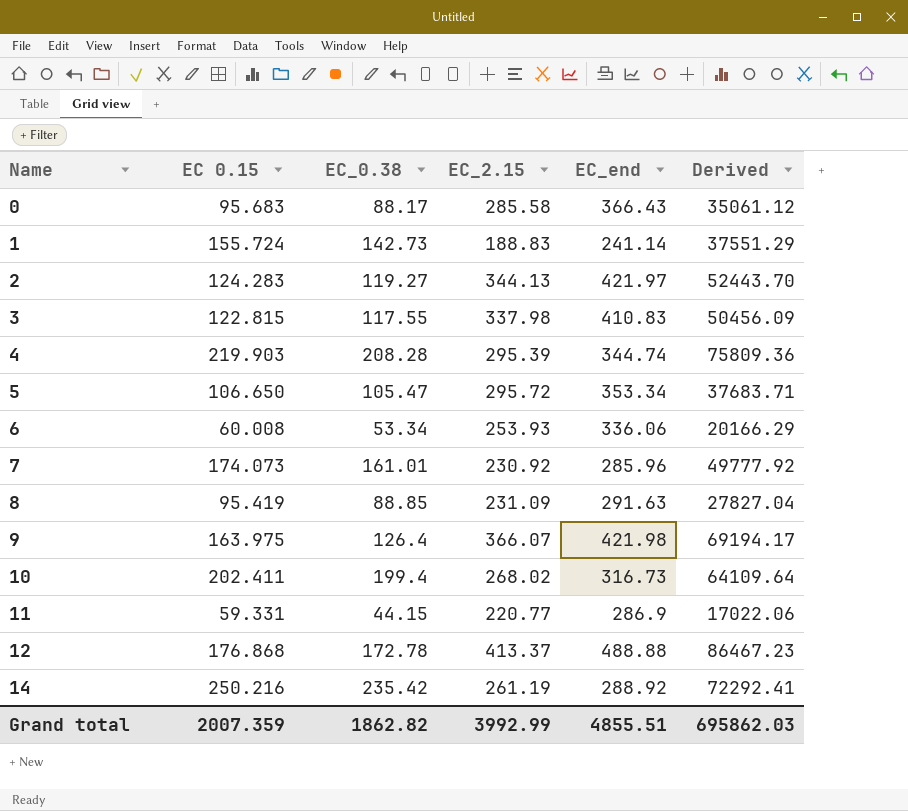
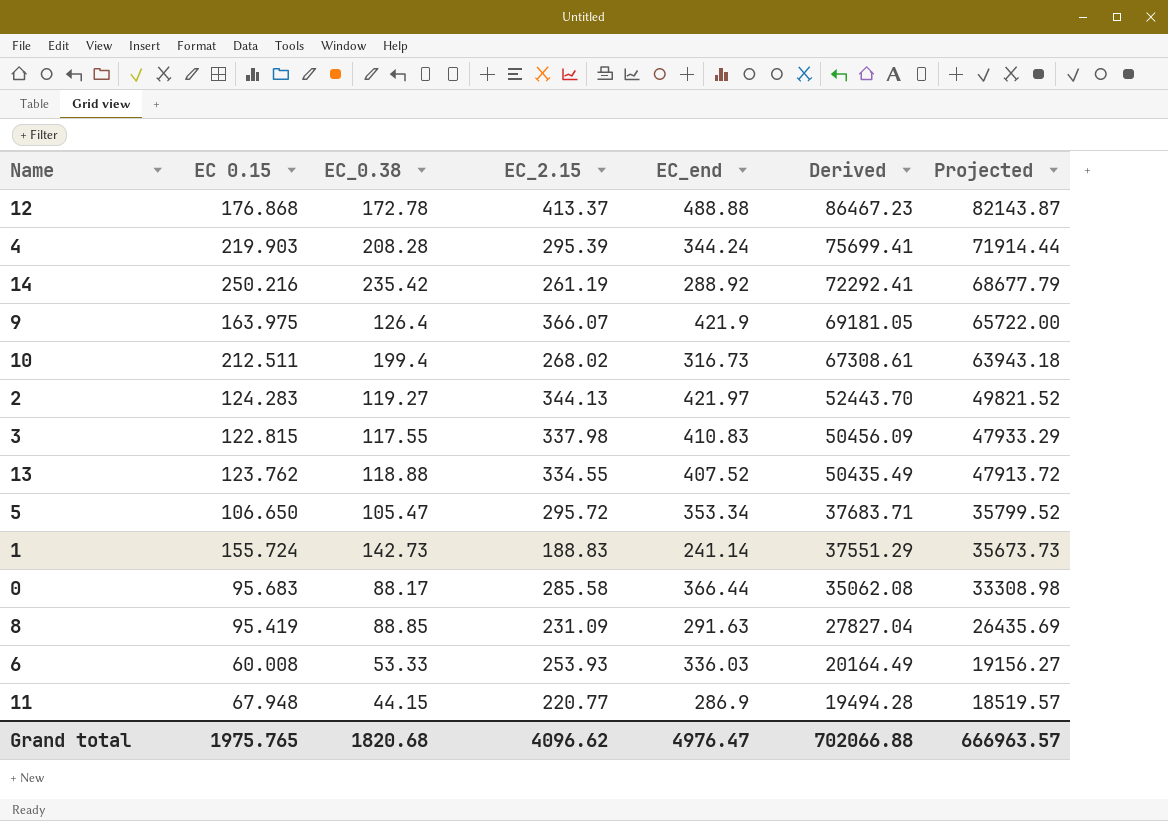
row order: Name ascending -> Derived descending
column Projected | formula: none -> [Derived] * 0.95
row 7: 174.073 | 161.01 | 230.92 | 285.96 | 49777.92 -> none
4 | EC_end: 344.74 -> 344.24
4 | Derived: 75809.36 -> 75699.41
9 | EC_end: 421.98 -> 421.9
9 | Derived: 69194.17 -> 69181.05
10 | EC 0.15: 202.411 -> 212.511
10 | Derived: 64109.64 -> 67308.61
row 13: none -> 123.762 | 118.88 | 334.55 | 407.52 | 50435.49 | 47913.72
0 | EC_end: 366.43 -> 366.44
0 | Derived: 35061.12 -> 35062.08
6 | EC_0.38: 53.34 -> 53.33
6 | EC_end: 336.06 -> 336.03
6 | Derived: 20166.29 -> 20164.49
11 | EC 0.15: 59.331 -> 67.948
11 | Derived: 17022.06 -> 19494.28
Grand total | EC 0.15: 2007.359 -> 1975.765
Grand total | EC_0.38: 1862.82 -> 1820.68
Grand total | EC_2.15: 3992.99 -> 4096.62
Grand total | EC_end: 4855.51 -> 4976.47
Grand total | Derived: 695862.03 -> 702066.88

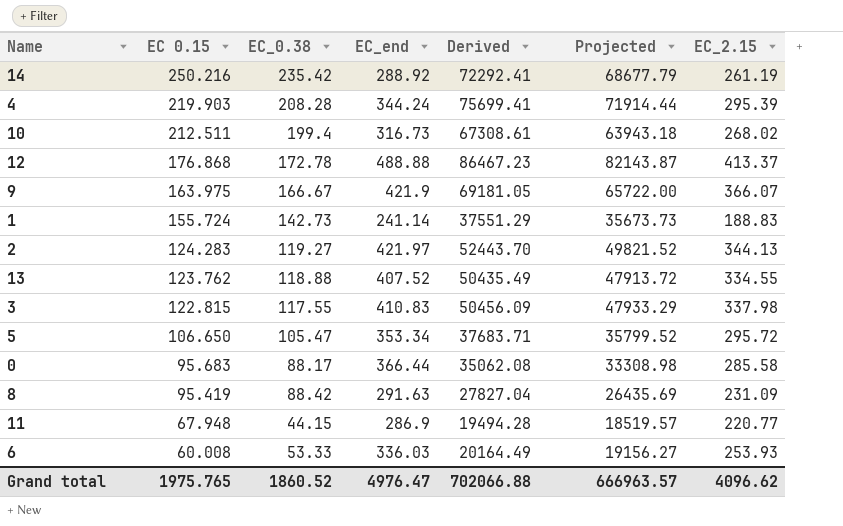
row order: Derived descending -> EC 0.15 descending
column EC_2.15 | position: 4 -> 7
9 | EC_0.38: 126.4 -> 166.67
8 | EC_0.38: 88.85 -> 88.42
Grand total | EC_0.38: 1820.68 -> 1860.52

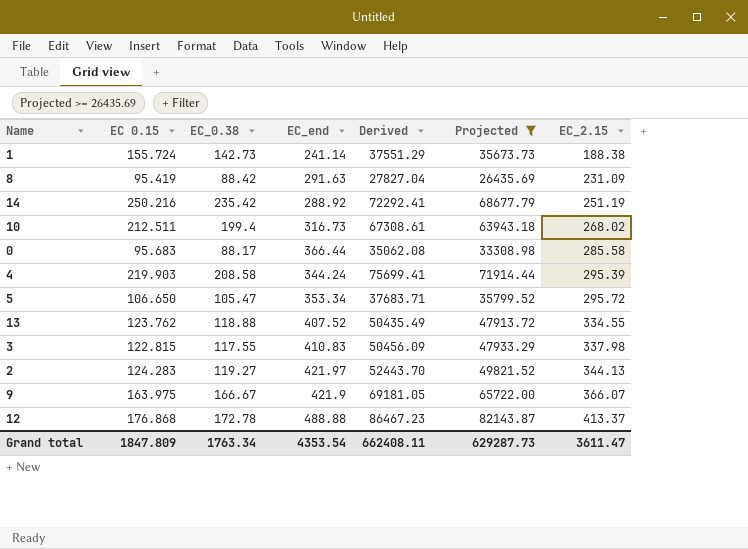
filter: none -> Projected >= 26435.69
row order: EC 0.15 descending -> EC_2.15 ascending
1 | EC_2.15: 188.83 -> 188.38
14 | EC_2.15: 261.19 -> 251.19
4 | EC_0.38: 208.28 -> 208.58
Grand total | EC 0.15: 1975.765 -> 1847.809
Grand total | EC_0.38: 1860.52 -> 1763.34
Grand total | EC_end: 4976.47 -> 4353.54
Grand total | Derived: 702066.88 -> 662408.11
Grand total | Projected: 666963.57 -> 629287.73
Grand total | EC_2.15: 4096.62 -> 3611.47

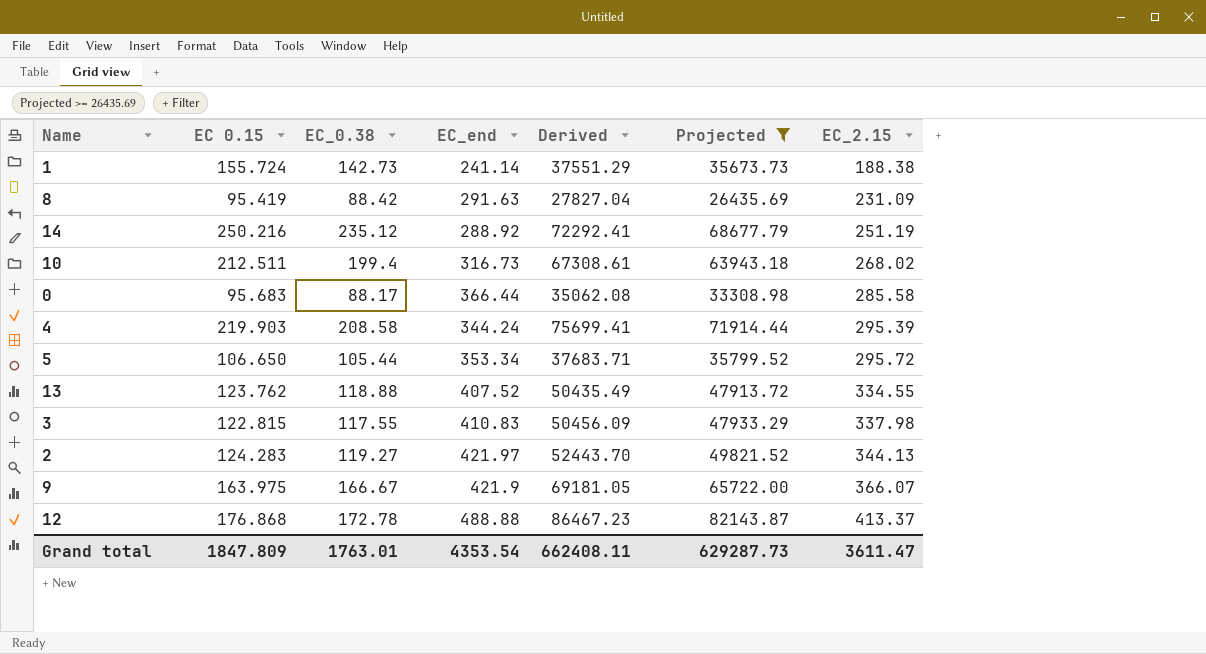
14 | EC_0.38: 235.42 -> 235.12
5 | EC_0.38: 105.47 -> 105.44
Grand total | EC_0.38: 1763.34 -> 1763.01

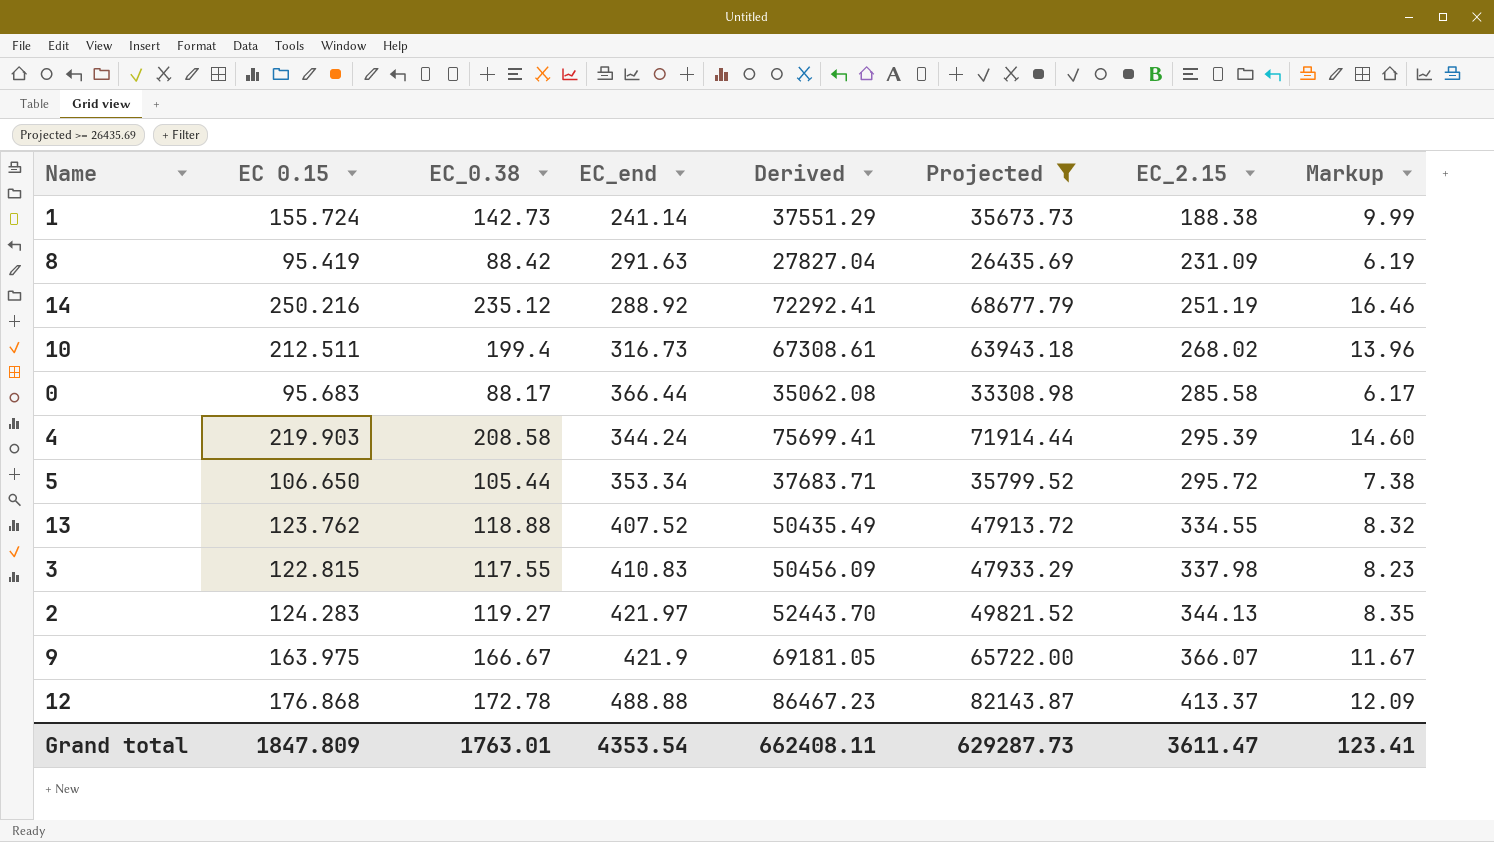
column Markup | formula: none -> [EC_0.38] * 0.07

